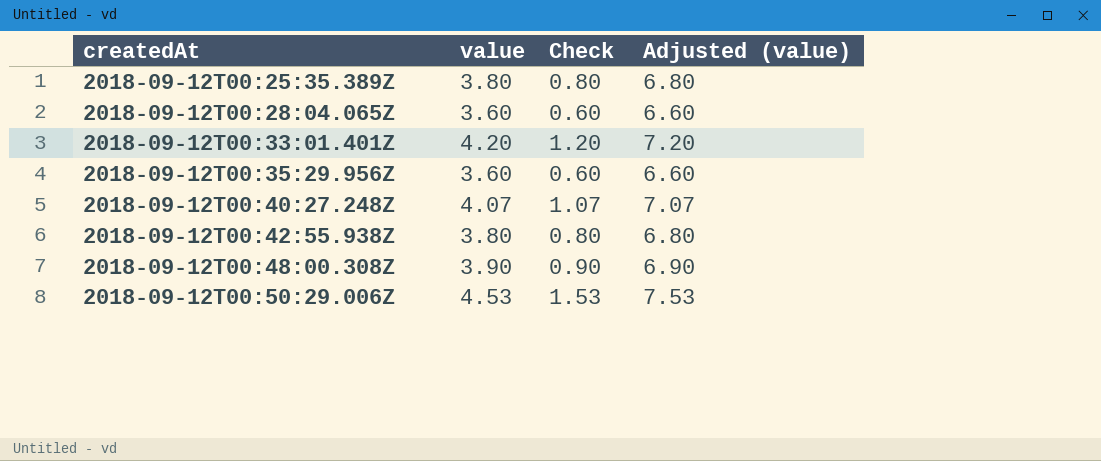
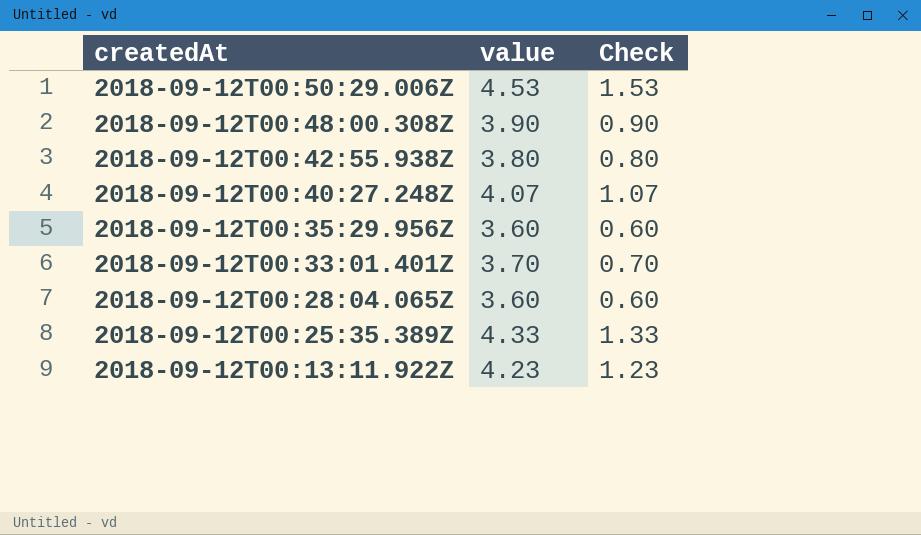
row order: createdAt ascending -> createdAt descending
column Adjusted (value) | formula: [value] + 3 -> none
2018-09-12T00:33:01.401Z | value: 4.20 -> 3.70
2018-09-12T00:33:01.401Z | Check: 1.20 -> 0.70
2018-09-12T00:25:35.389Z | value: 3.80 -> 4.33
2018-09-12T00:25:35.389Z | Check: 0.80 -> 1.33
row 2018-09-12T00:13:11.922Z: none -> 4.23 | 1.23

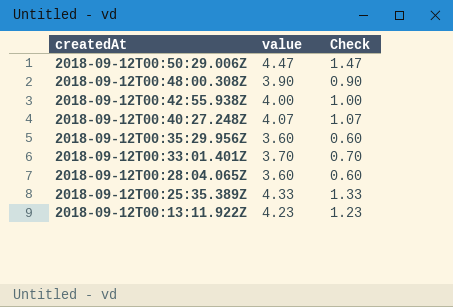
2018-09-12T00:50:29.006Z | value: 4.53 -> 4.47
2018-09-12T00:50:29.006Z | Check: 1.53 -> 1.47
2018-09-12T00:42:55.938Z | value: 3.80 -> 4.00
2018-09-12T00:42:55.938Z | Check: 0.80 -> 1.00

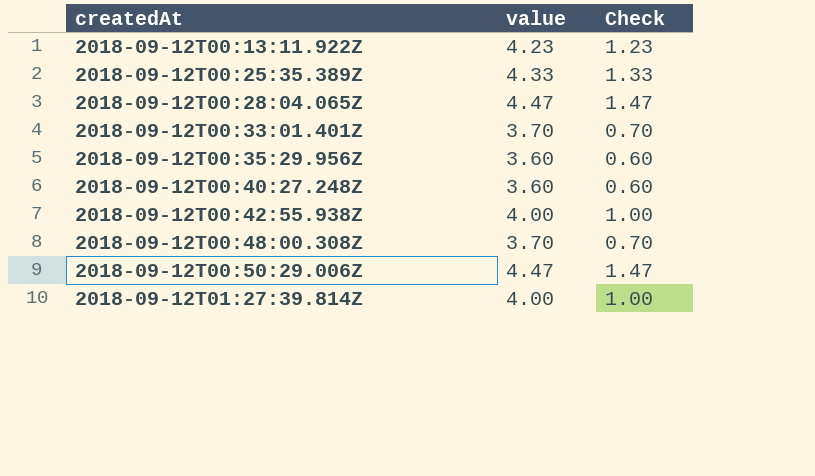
row order: createdAt descending -> createdAt ascending
2018-09-12T00:28:04.065Z | value: 3.60 -> 4.47
2018-09-12T00:28:04.065Z | Check: 0.60 -> 1.47
2018-09-12T00:40:27.248Z | value: 4.07 -> 3.60
2018-09-12T00:40:27.248Z | Check: 1.07 -> 0.60
2018-09-12T00:48:00.308Z | value: 3.90 -> 3.70
2018-09-12T00:48:00.308Z | Check: 0.90 -> 0.70
row 2018-09-12T01:27:39.814Z: none -> 4.00 | 1.00

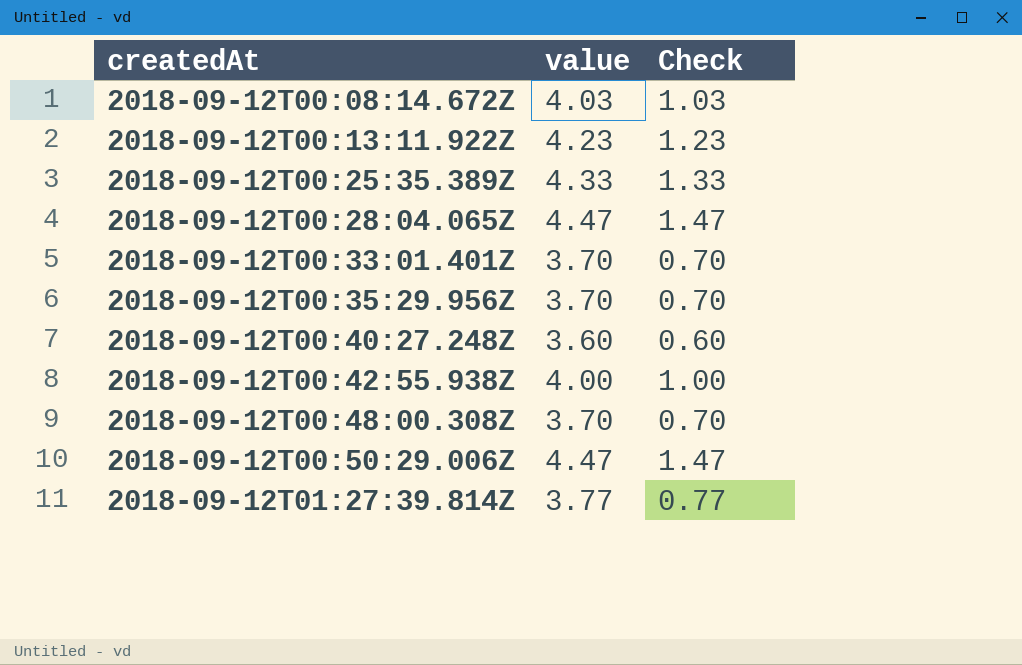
row 2018-09-12T00:08:14.672Z: none -> 4.03 | 1.03
2018-09-12T00:35:29.956Z | value: 3.60 -> 3.70
2018-09-12T00:35:29.956Z | Check: 0.60 -> 0.70
2018-09-12T01:27:39.814Z | value: 4.00 -> 3.77
2018-09-12T01:27:39.814Z | Check: 1.00 -> 0.77

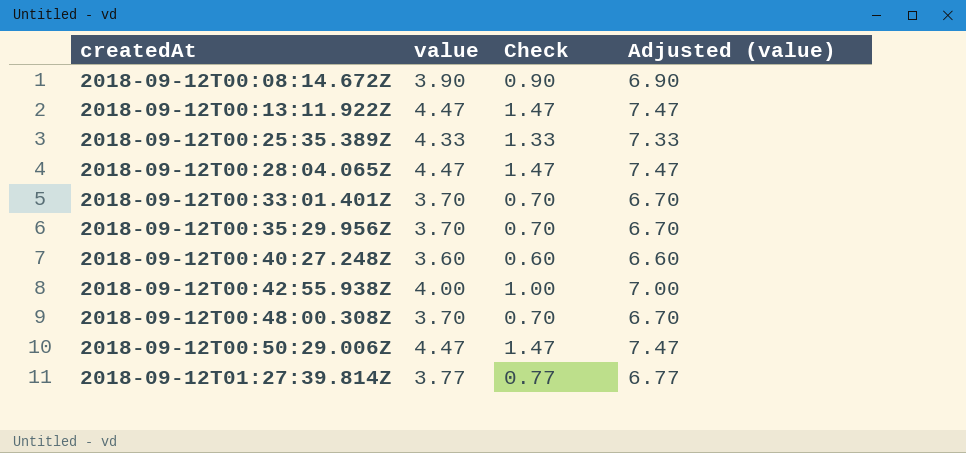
column Adjusted (value) | formula: none -> [value] + 3
2018-09-12T00:08:14.672Z | value: 4.03 -> 3.90
2018-09-12T00:08:14.672Z | Check: 1.03 -> 0.90
2018-09-12T00:13:11.922Z | value: 4.23 -> 4.47
2018-09-12T00:13:11.922Z | Check: 1.23 -> 1.47

